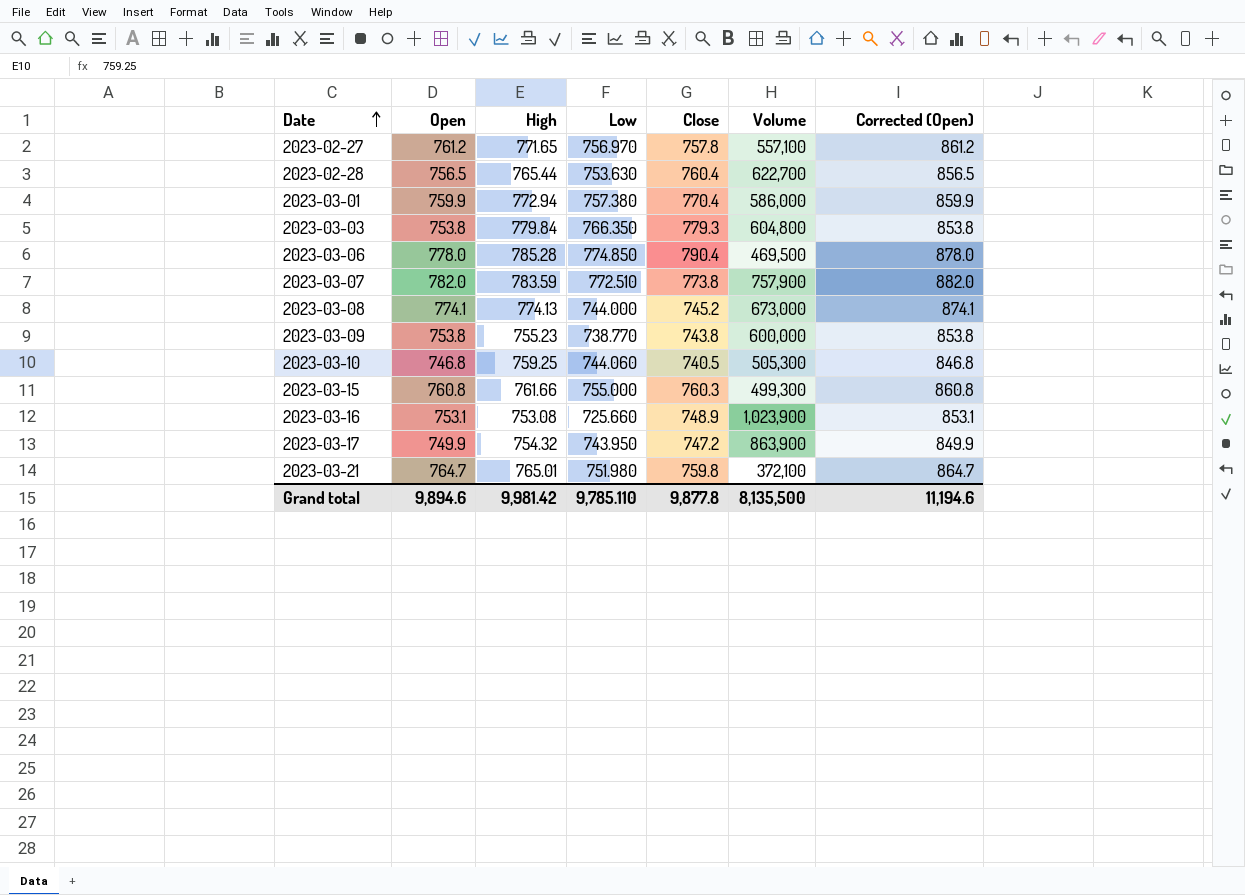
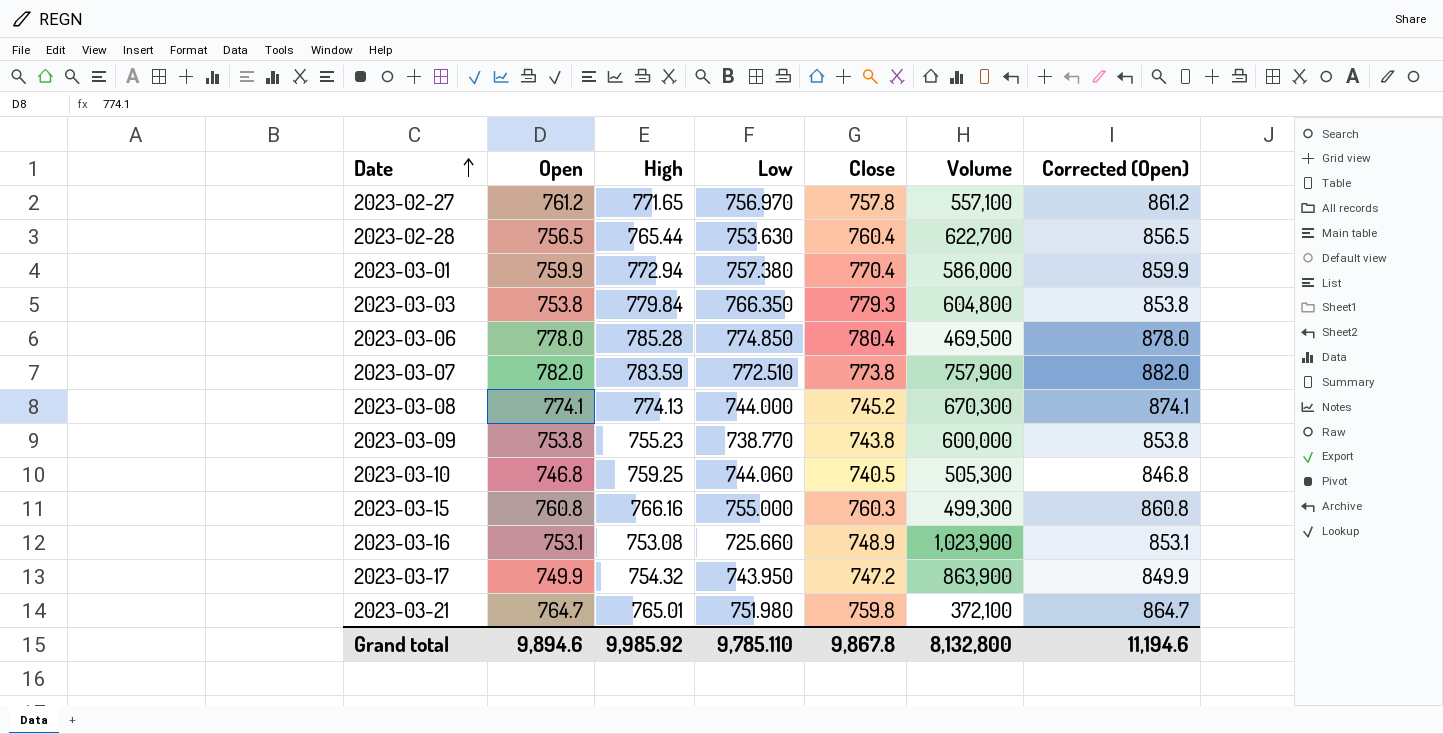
2023-03-06 | Close: 790.4 -> 780.4
2023-03-08 | Volume: 673,000 -> 670,300
2023-03-15 | High: 761.66 -> 766.16
Grand total | High: 9,981.42 -> 9,985.92
Grand total | Close: 9,877.8 -> 9,867.8
Grand total | Volume: 8,135,500 -> 8,132,800

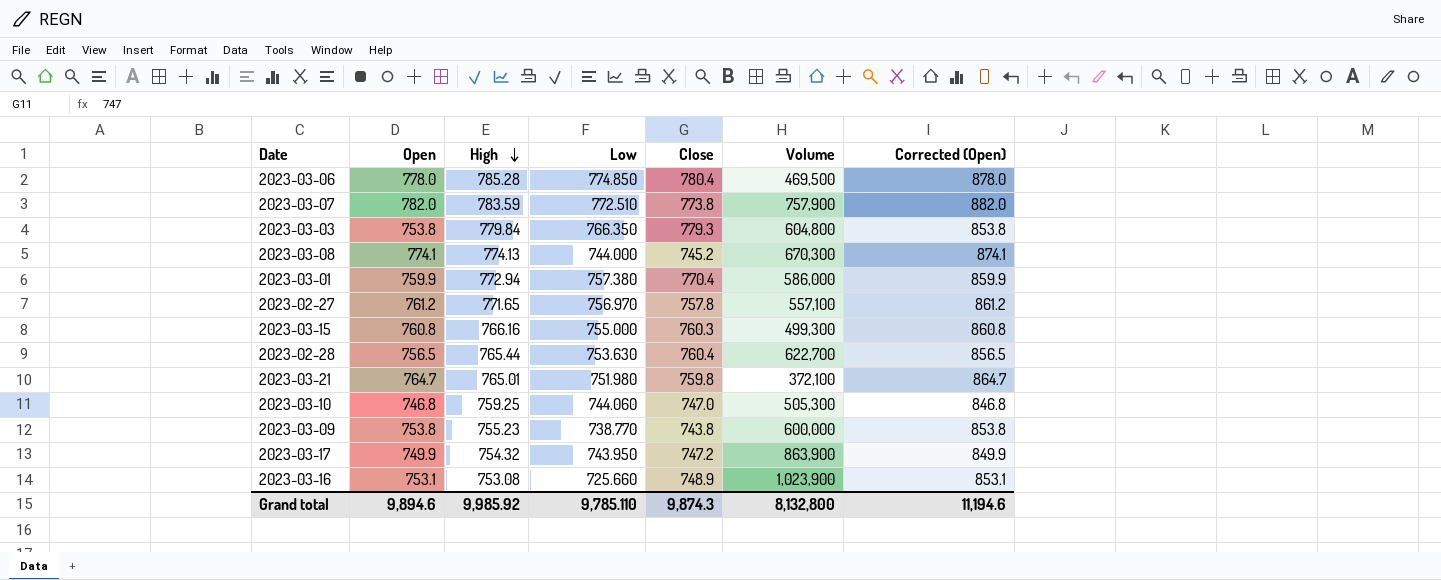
row order: Date ascending -> High descending
2023-03-10 | Close: 740.5 -> 747.0
Grand total | Close: 9,867.8 -> 9,874.3

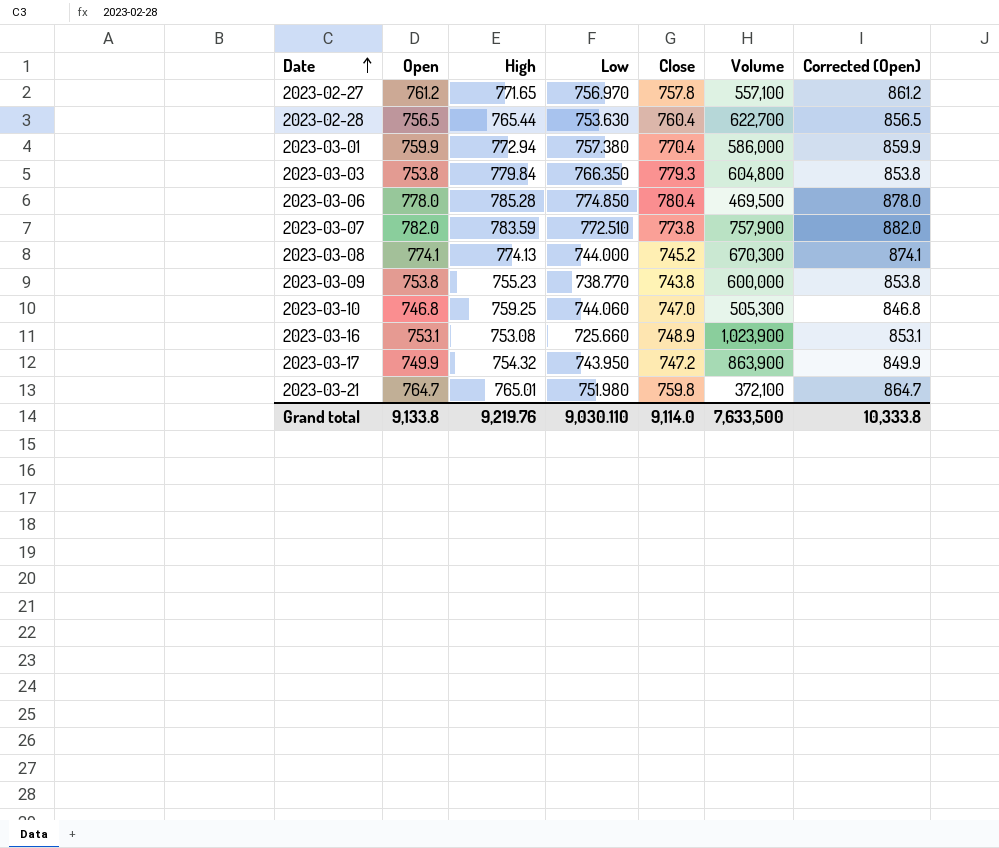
row order: High descending -> Date ascending
row 2023-03-15: 760.8 | 766.16 | 755.000 | 760.3 | 499,300 | 860.8 -> none
Grand total | Open: 9,894.6 -> 9,133.8
Grand total | High: 9,985.92 -> 9,219.76
Grand total | Low: 9,785.110 -> 9,030.110
Grand total | Close: 9,874.3 -> 9,114.0
Grand total | Volume: 8,132,800 -> 7,633,500
Grand total | Corrected (Open): 11,194.6 -> 10,333.8

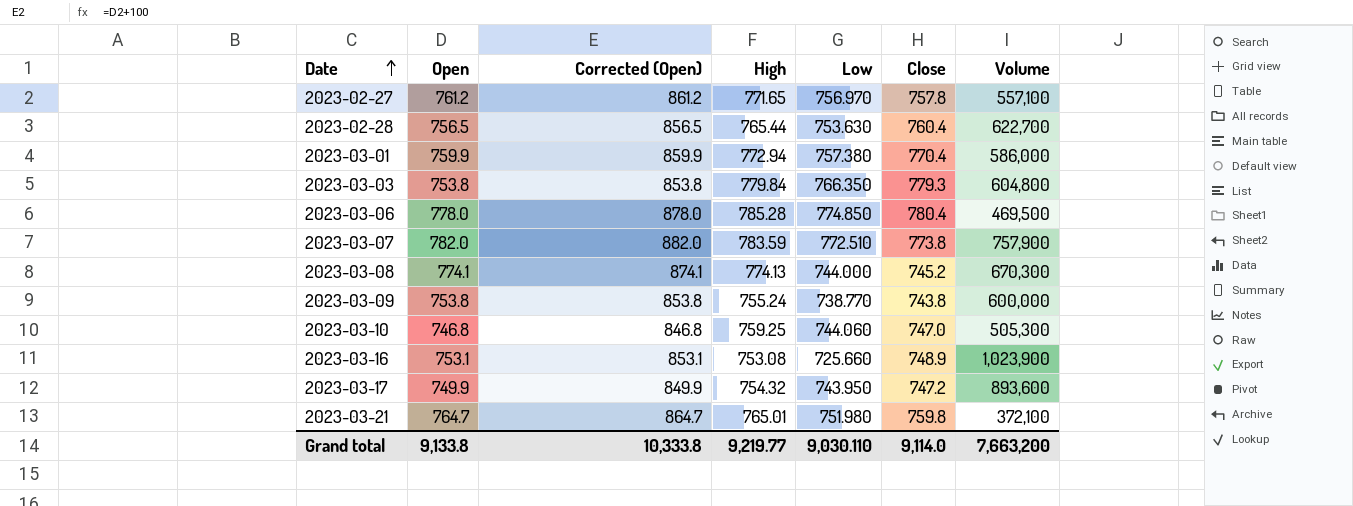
column Corrected (Open) | position: 7 -> 3
2023-03-09 | High: 755.23 -> 755.24
2023-03-17 | Volume: 863,900 -> 893,600
Grand total | High: 9,219.76 -> 9,219.77
Grand total | Volume: 7,633,500 -> 7,663,200

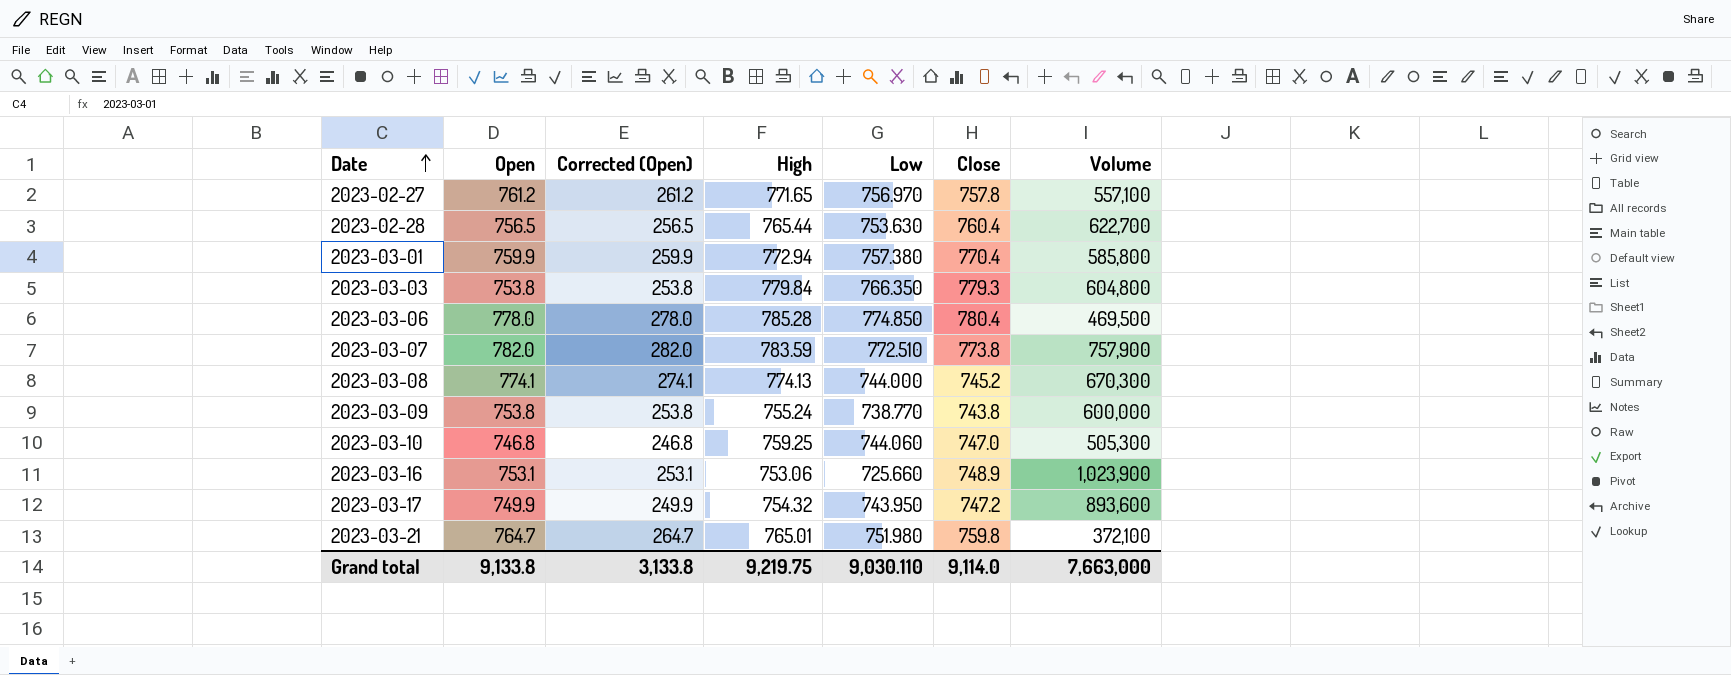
column Corrected (Open) | formula: [Open] + 100 -> [Open] - 500
2023-03-01 | Volume: 586,000 -> 585,800
2023-03-16 | High: 753.08 -> 753.06
Grand total | Corrected (Open): 10,333.8 -> 3,133.8
Grand total | High: 9,219.77 -> 9,219.75
Grand total | Volume: 7,663,200 -> 7,663,000

